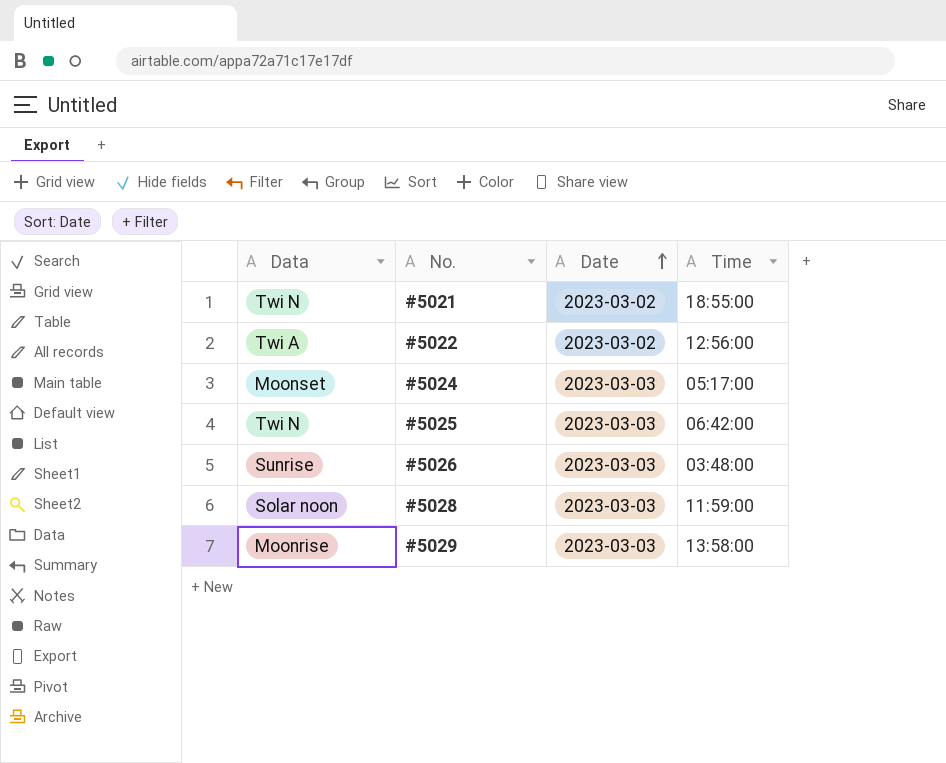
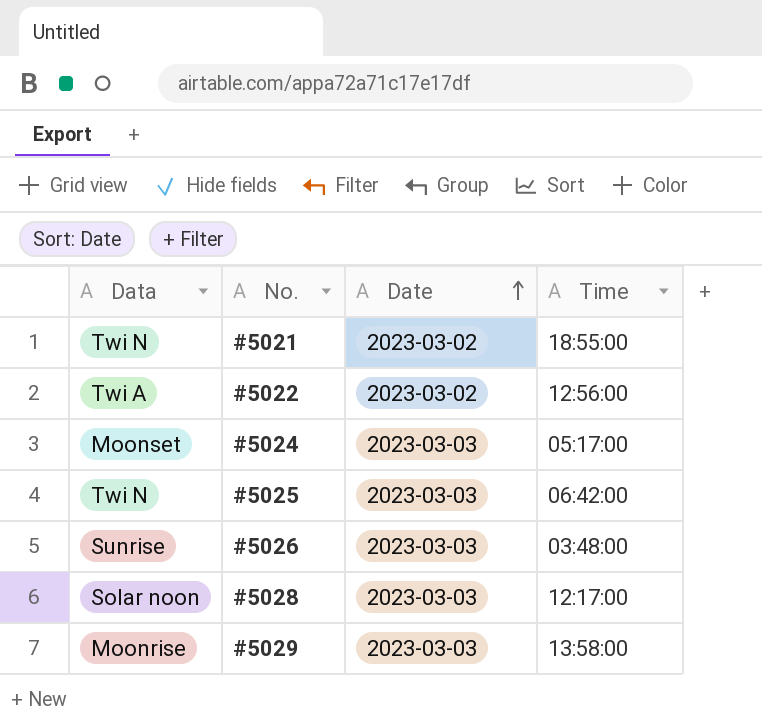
#5028 | Time: 11:59:00 -> 12:17:00

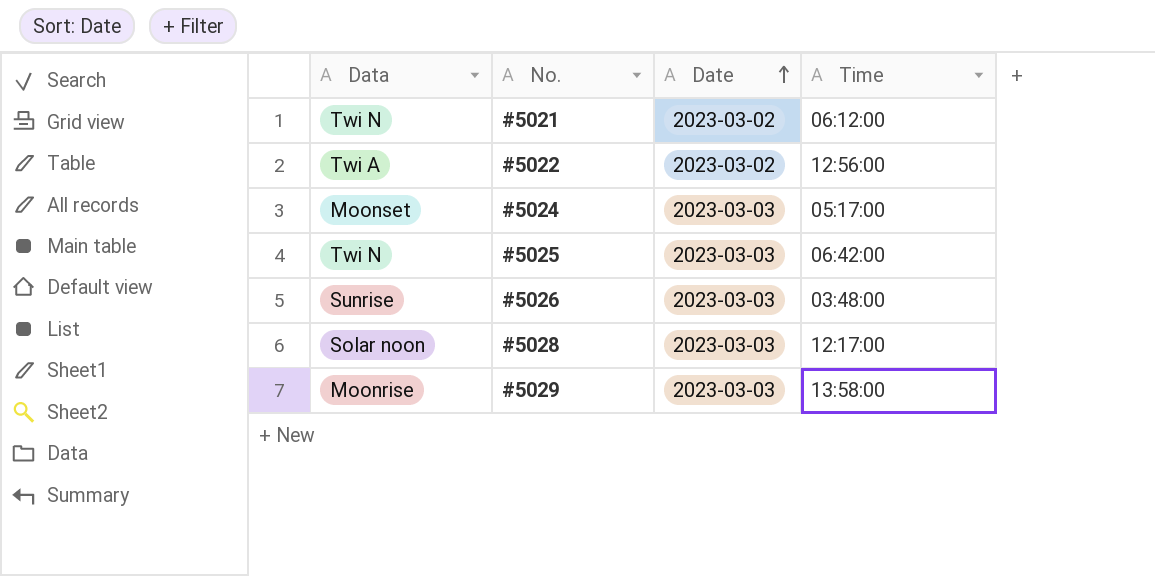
#5021 | Time: 18:55:00 -> 06:12:00

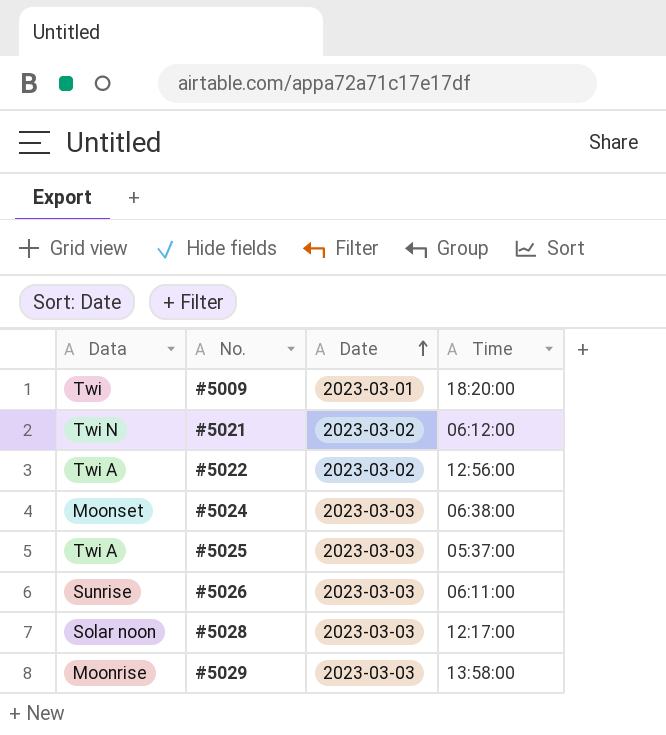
row #5009: none -> Twi | 2023-03-01 | 18:20:00
#5024 | Time: 05:17:00 -> 06:38:00
#5025 | Data: Twi N -> Twi A
#5025 | Time: 06:42:00 -> 05:37:00
#5026 | Time: 03:48:00 -> 06:11:00

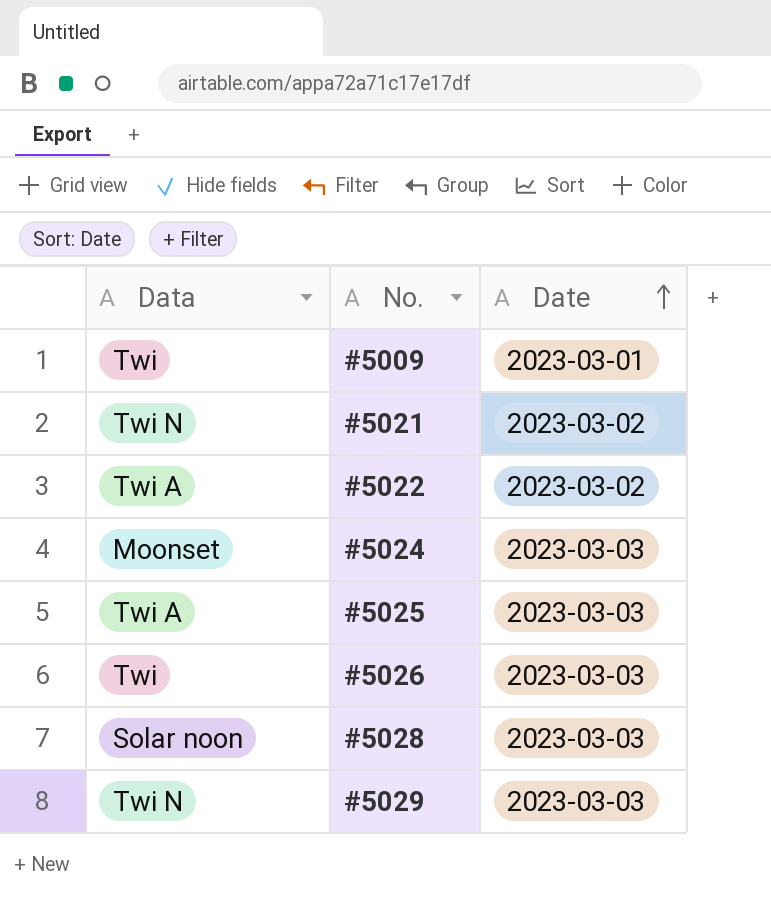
column Time | position: 4 -> none
#5026 | Data: Sunrise -> Twi
#5029 | Data: Moonrise -> Twi N

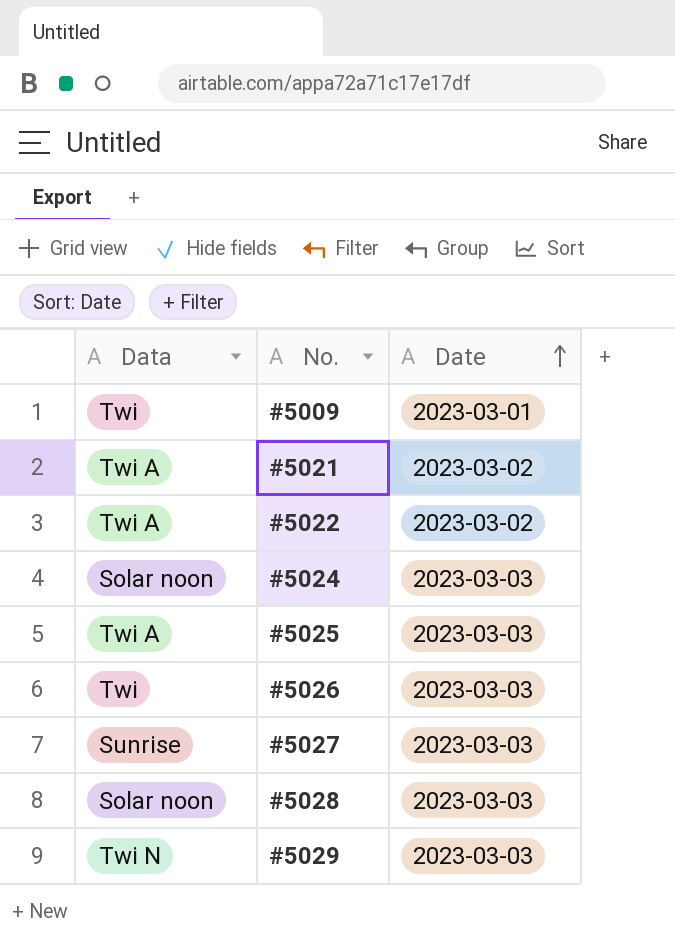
#5021 | Data: Twi N -> Twi A
#5024 | Data: Moonset -> Solar noon
row #5027: none -> Sunrise | 2023-03-03

